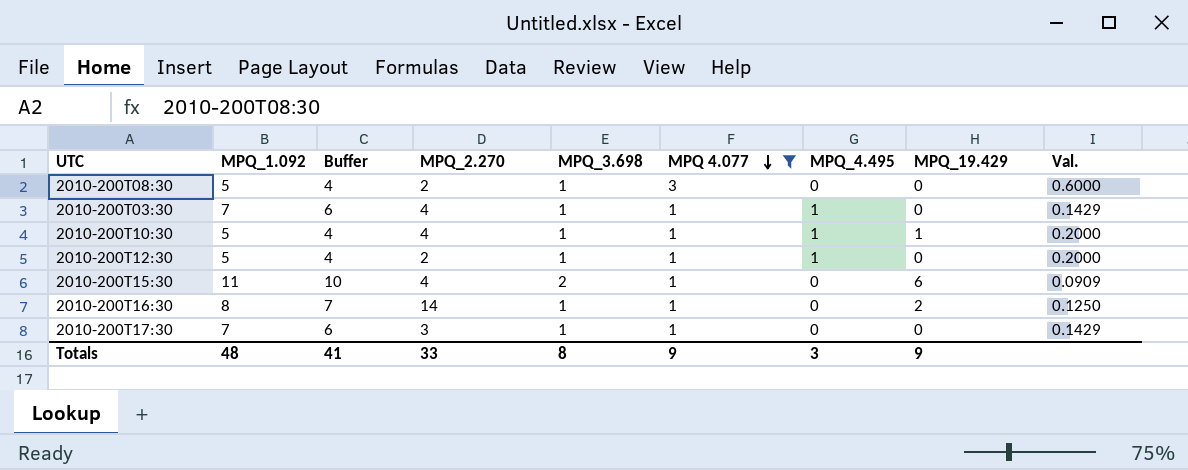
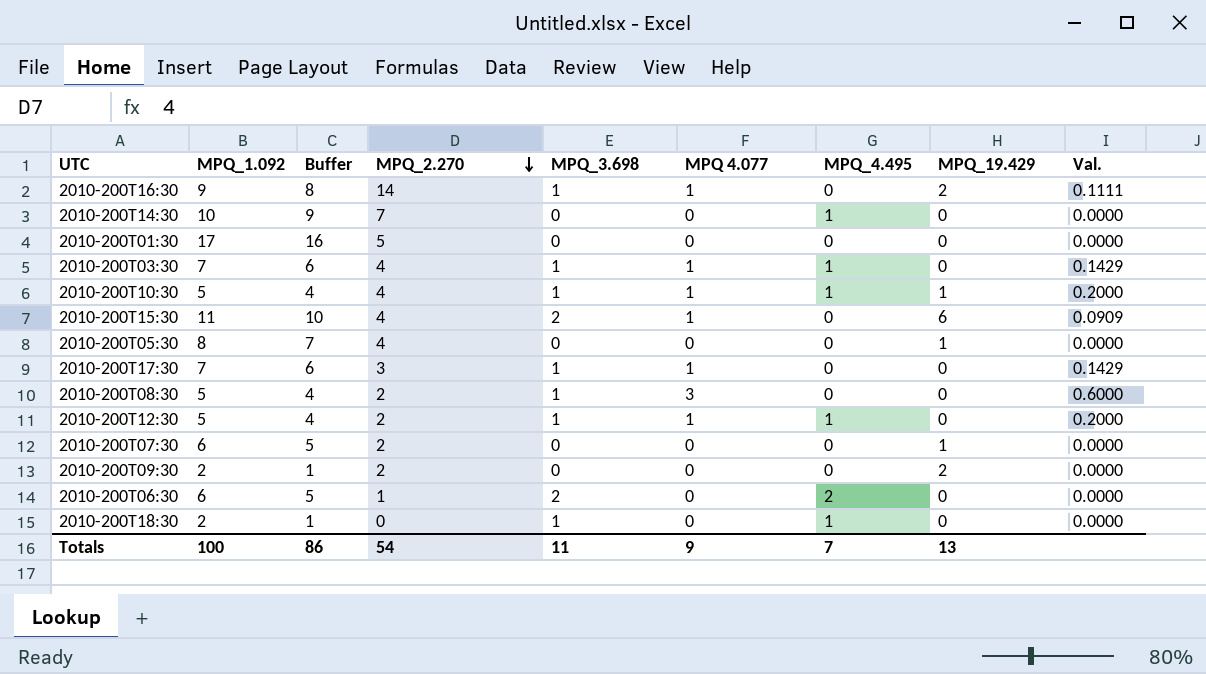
filter: MPQ 4.077 != 0 -> none
row order: MPQ 4.077 descending -> MPQ_2.270 descending
2010-200T16:30 | MPQ_1.092: 8 -> 9
2010-200T16:30 | Buffer: 7 -> 8
2010-200T16:30 | Val.: 0.1250 -> 0.1111
Totals | MPQ_1.092: 48 -> 100
Totals | Buffer: 41 -> 86
Totals | MPQ_2.270: 33 -> 54
Totals | MPQ_3.698: 8 -> 11
Totals | MPQ_4.495: 3 -> 7
Totals | MPQ_19.429: 9 -> 13

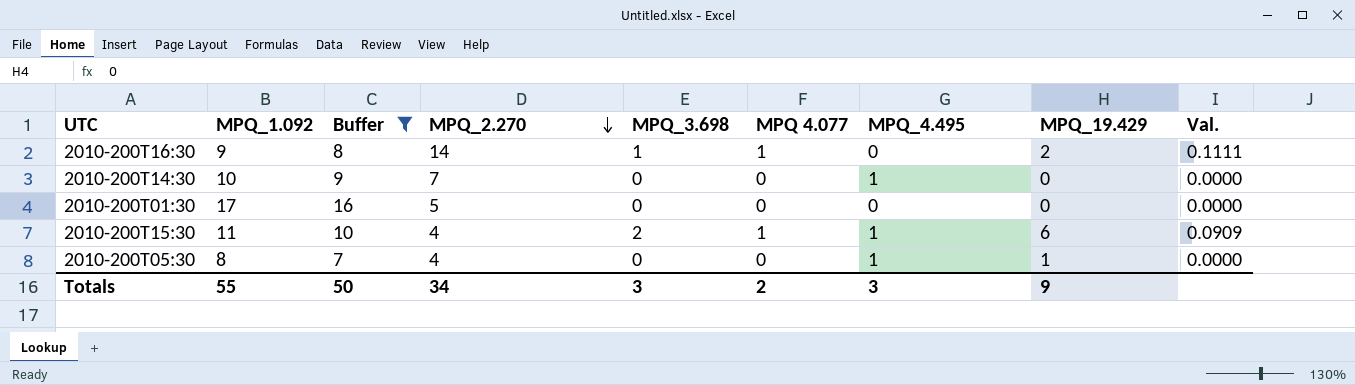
filter: none -> Buffer >= 7
2010-200T15:30 | MPQ_4.495: 0 -> 1
2010-200T05:30 | MPQ_4.495: 0 -> 1
Totals | MPQ_1.092: 100 -> 55
Totals | Buffer: 86 -> 50
Totals | MPQ_2.270: 54 -> 34
Totals | MPQ_3.698: 11 -> 3
Totals | MPQ 4.077: 9 -> 2
Totals | MPQ_4.495: 7 -> 3
Totals | MPQ_19.429: 13 -> 9

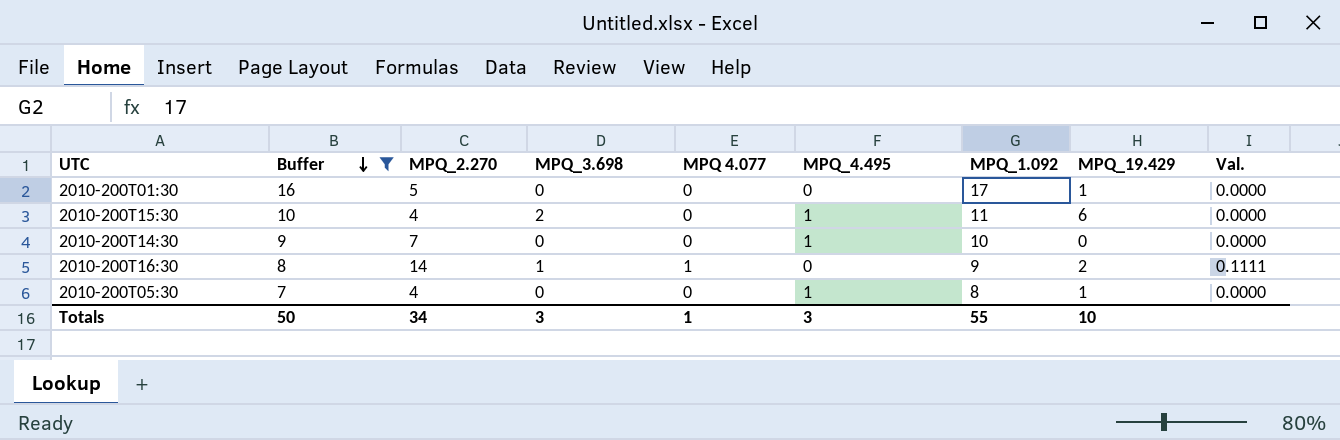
row order: MPQ_2.270 descending -> Buffer descending
column MPQ_1.092 | position: 2 -> 7
2010-200T01:30 | MPQ_19.429: 0 -> 1
2010-200T15:30 | MPQ 4.077: 1 -> 0
2010-200T15:30 | Val.: 0.0909 -> 0.0000
Totals | MPQ 4.077: 2 -> 1
Totals | MPQ_19.429: 9 -> 10

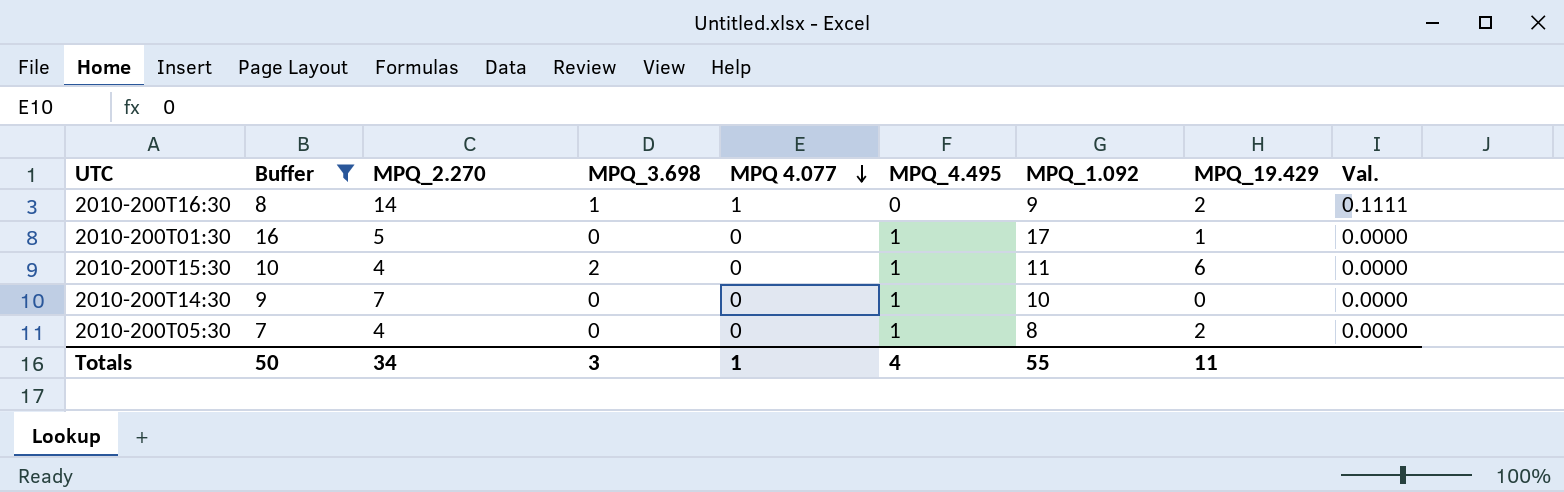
row order: Buffer descending -> MPQ 4.077 descending
2010-200T01:30 | MPQ_4.495: 0 -> 1
2010-200T05:30 | MPQ_19.429: 1 -> 2
Totals | MPQ_4.495: 3 -> 4
Totals | MPQ_19.429: 10 -> 11

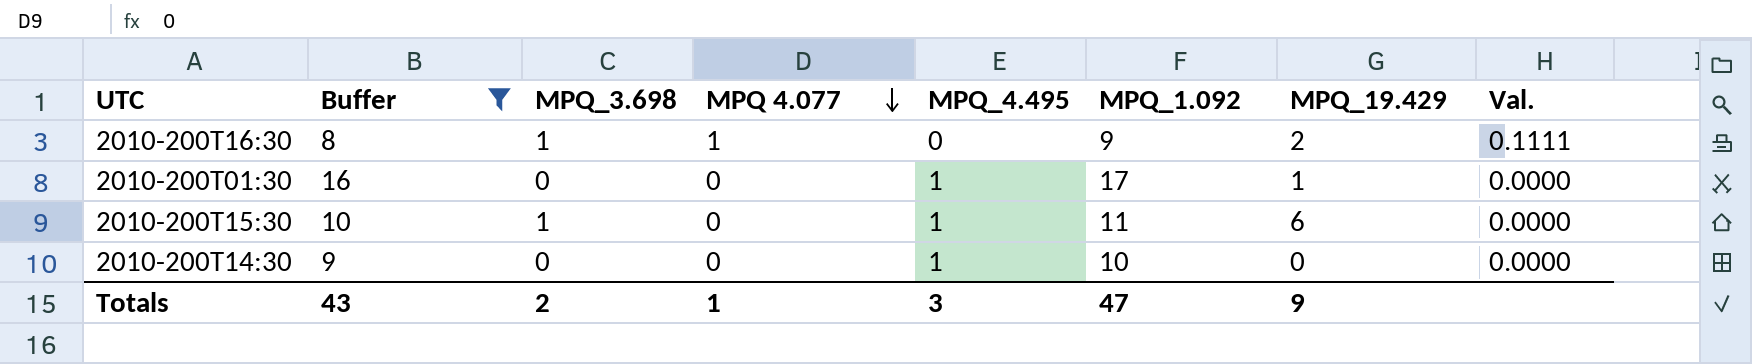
column MPQ_2.270 | position: 3 -> none
row 2010-200T05:30: 7 | 4 | 0 | 0 | 1 | 8 | 2 | 0.0000 -> none
2010-200T15:30 | MPQ_3.698: 2 -> 1
Totals | Buffer: 50 -> 43
Totals | MPQ_3.698: 3 -> 2
Totals | MPQ_4.495: 4 -> 3
Totals | MPQ_1.092: 55 -> 47
Totals | MPQ_19.429: 11 -> 9

